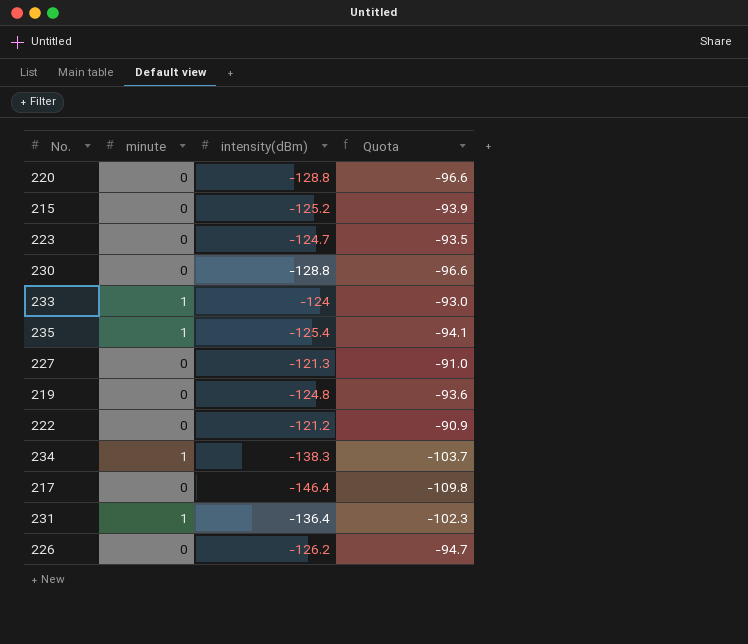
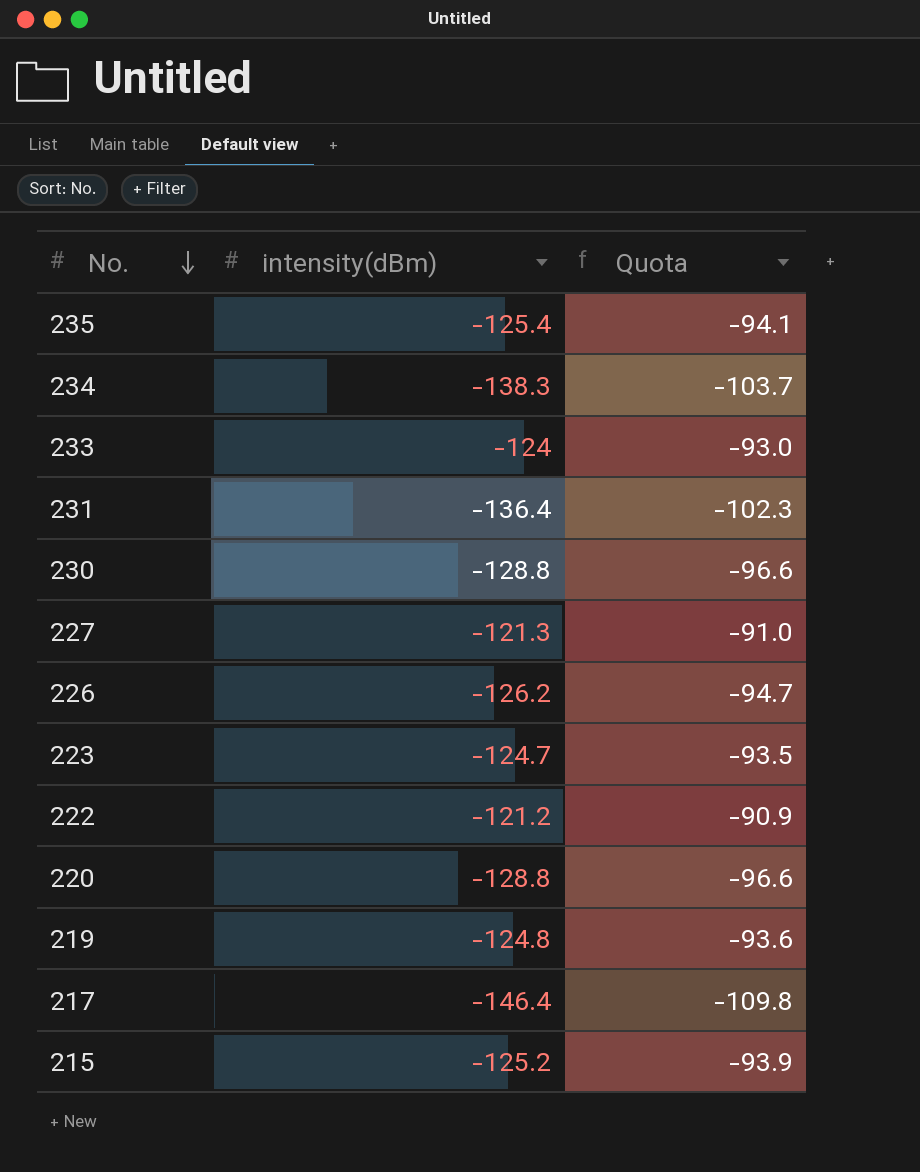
row order: none -> No. descending
column minute | position: 2 -> none

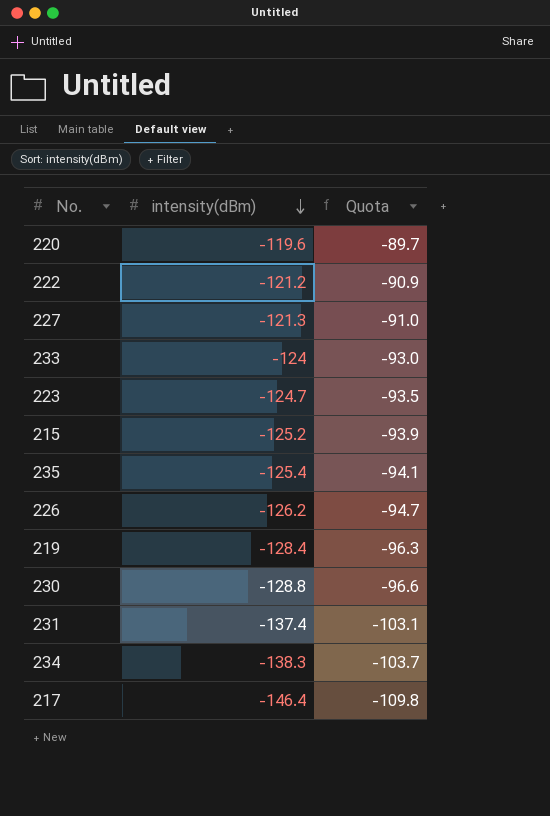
row order: No. descending -> intensity(dBm) descending
220 | intensity(dBm): -128.8 -> -119.6
220 | Quota: -96.6 -> -89.7
219 | intensity(dBm): -124.8 -> -128.4
219 | Quota: -93.6 -> -96.3
231 | intensity(dBm): -136.4 -> -137.4
231 | Quota: -102.3 -> -103.1

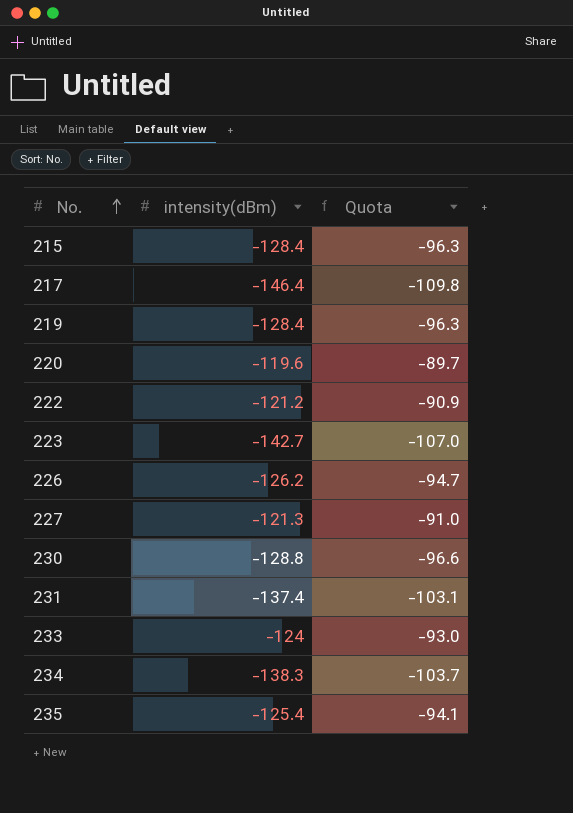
row order: intensity(dBm) descending -> No. ascending
215 | intensity(dBm): -125.2 -> -128.4
215 | Quota: -93.9 -> -96.3
223 | intensity(dBm): -124.7 -> -142.7
223 | Quota: -93.5 -> -107.0

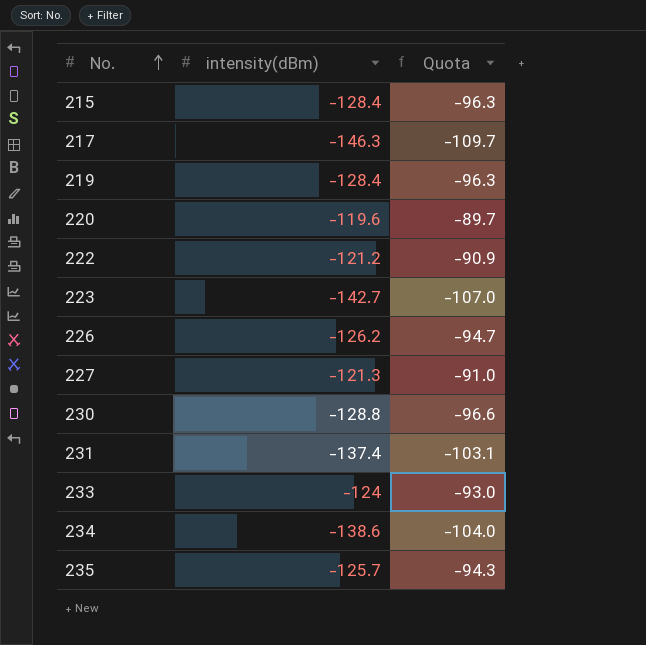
217 | intensity(dBm): -146.4 -> -146.3
217 | Quota: -109.8 -> -109.7
234 | intensity(dBm): -138.3 -> -138.6
234 | Quota: -103.7 -> -104.0
235 | intensity(dBm): -125.4 -> -125.7
235 | Quota: -94.1 -> -94.3

